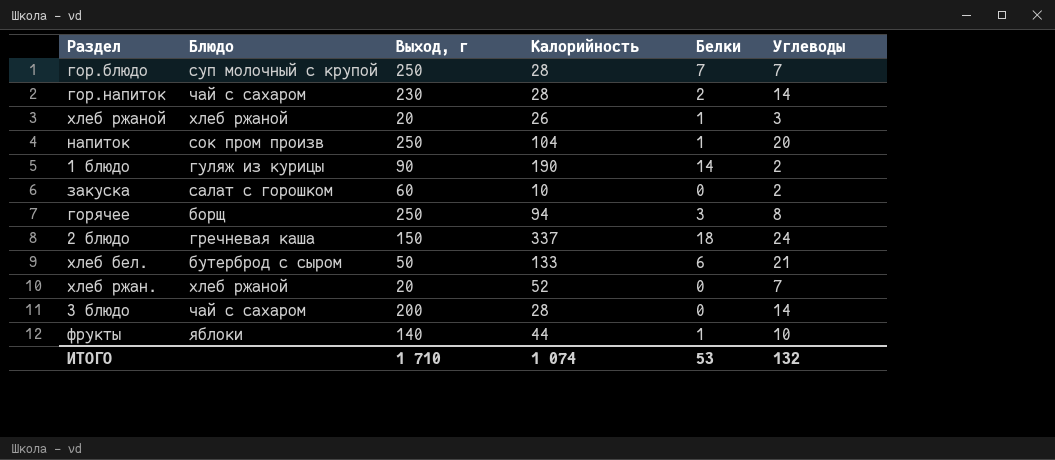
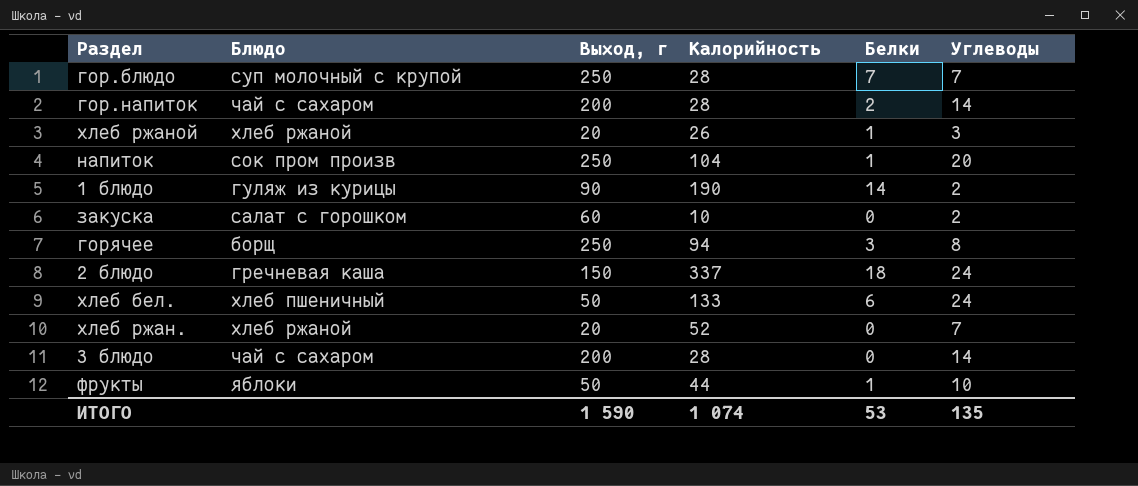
гор.напиток | Выход, г: 230 -> 200
хлеб бел. | Блюдо: бутерброд с сыром -> хлеб пшеничный
хлеб бел. | Углеводы: 21 -> 24
фрукты | Выход, г: 140 -> 50
ИТОГО | Выход, г: 1 710 -> 1 590
ИТОГО | Углеводы: 132 -> 135

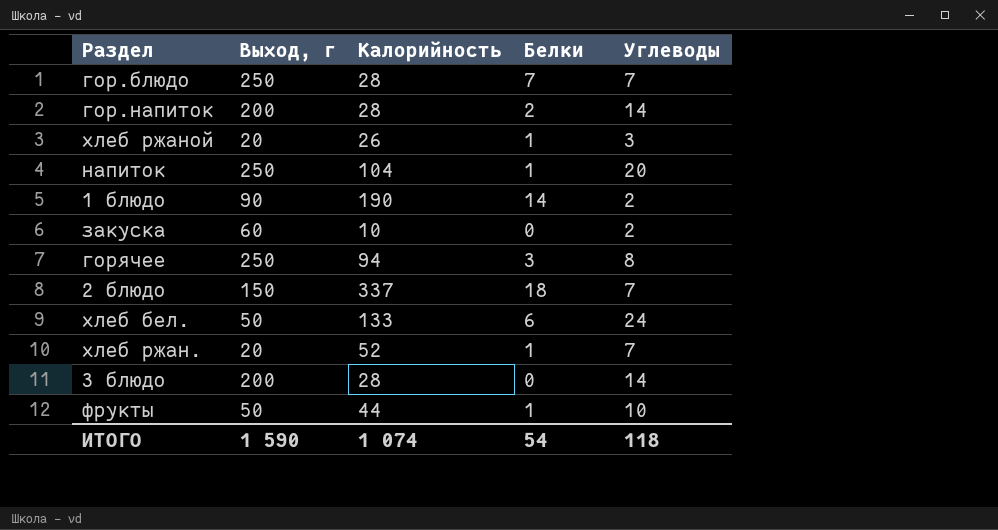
column Блюдо | position: 2 -> none
2 блюдо | Углеводы: 24 -> 7
хлеб ржан. | Белки: 0 -> 1
ИТОГО | Белки: 53 -> 54
ИТОГО | Углеводы: 135 -> 118

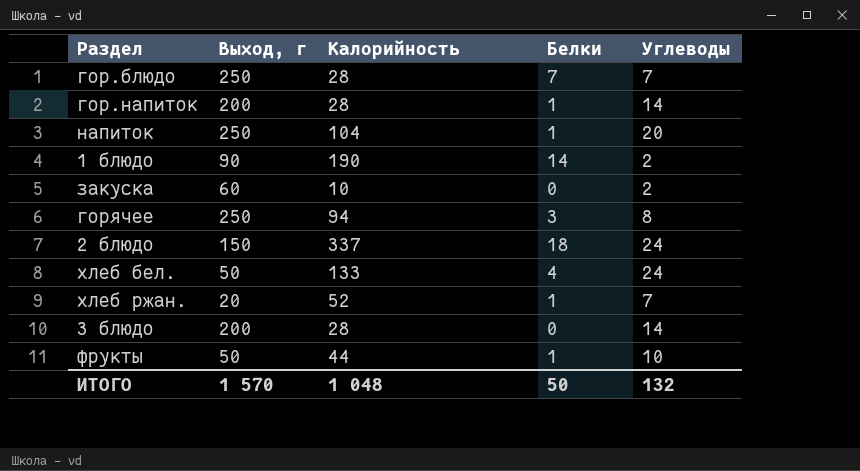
row хлеб ржаной: 20 | 26 | 1 | 3 -> none
гор.напиток | Белки: 2 -> 1
2 блюдо | Углеводы: 7 -> 24
хлеб бел. | Белки: 6 -> 4
ИТОГО | Выход, г: 1 590 -> 1 570
ИТОГО | Калорийность: 1 074 -> 1 048
ИТОГО | Белки: 54 -> 50
ИТОГО | Углеводы: 118 -> 132

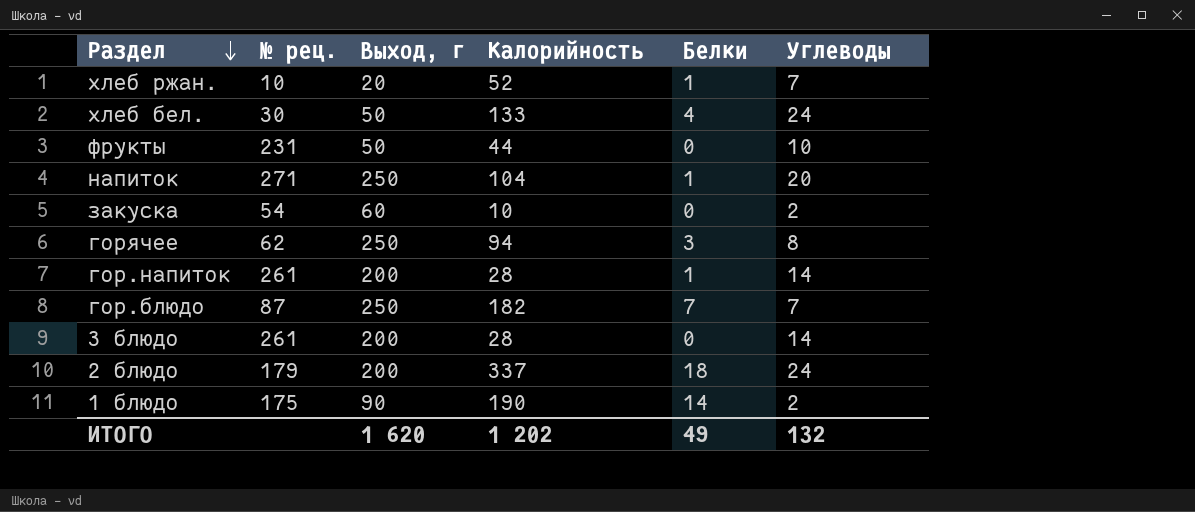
row order: none -> Раздел descending
column № рец. | position: none -> 2
фрукты | Белки: 1 -> 0
гор.блюдо | Калорийность: 28 -> 182
2 блюдо | Выход, г: 150 -> 200
ИТОГО | Выход, г: 1 570 -> 1 620
ИТОГО | Калорийность: 1 048 -> 1 202
ИТОГО | Белки: 50 -> 49

